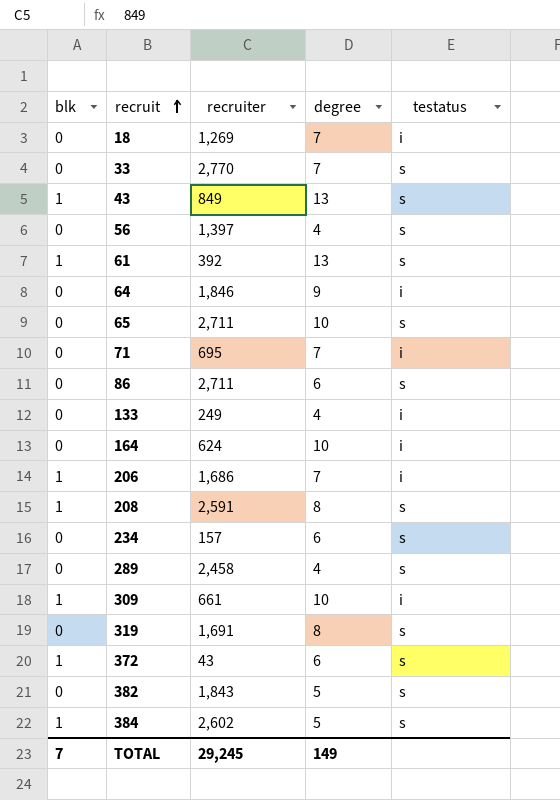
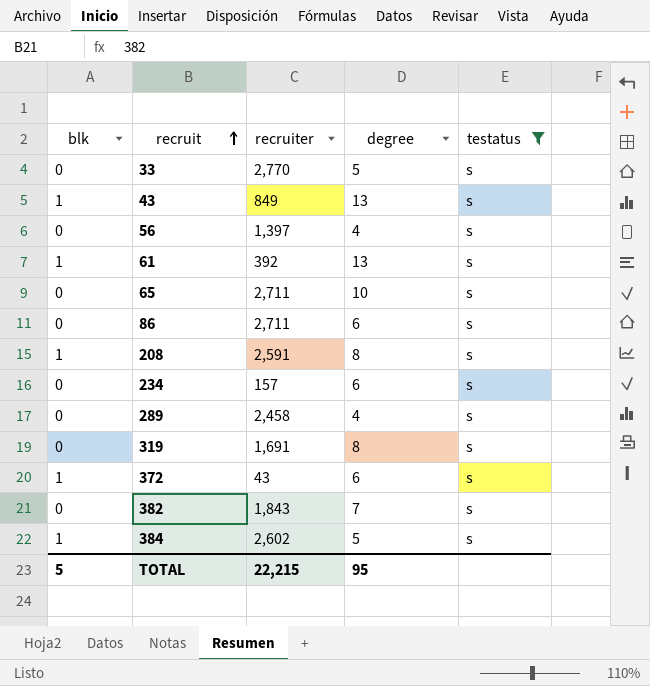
filter: none -> testatus = s
33 | degree: 7 -> 5
382 | degree: 5 -> 7
TOTAL | blk: 7 -> 5
TOTAL | recruiter: 29,245 -> 22,215
TOTAL | degree: 149 -> 95

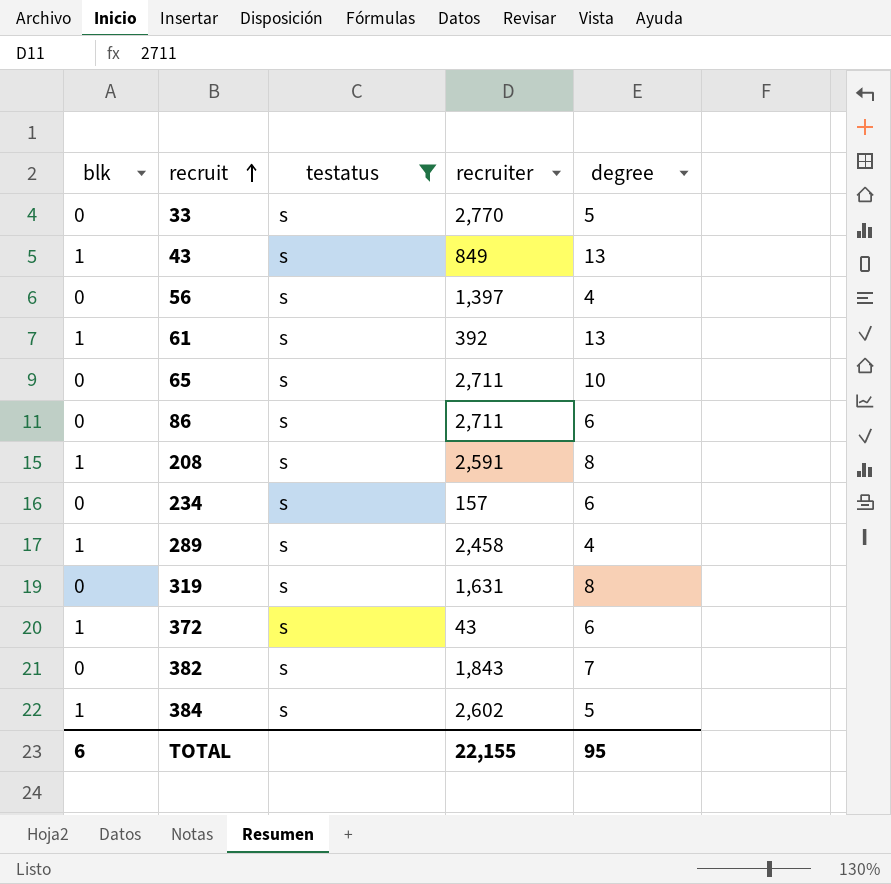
column testatus | position: 5 -> 3
289 | blk: 0 -> 1
319 | recruiter: 1,691 -> 1,631
TOTAL | blk: 5 -> 6
TOTAL | recruiter: 22,215 -> 22,155

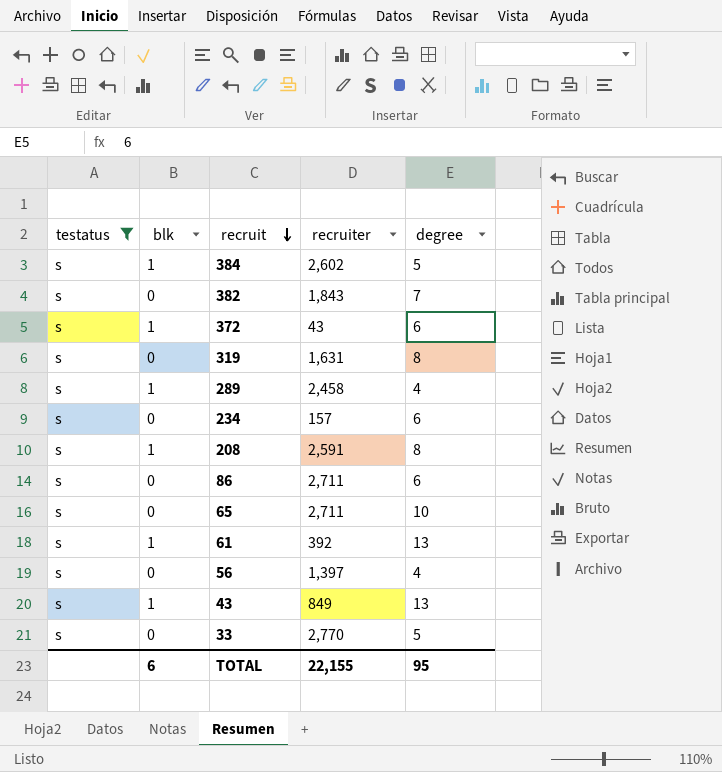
row order: recruit ascending -> recruit descending
column testatus | position: 3 -> 1

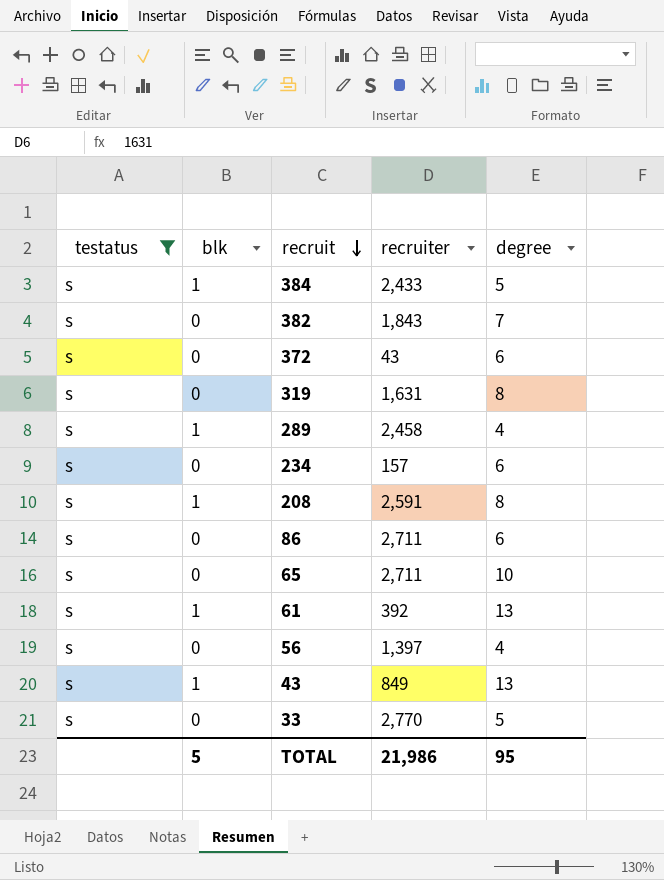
384 | recruiter: 2,602 -> 2,433
372 | blk: 1 -> 0
TOTAL | blk: 6 -> 5
TOTAL | recruiter: 22,155 -> 21,986

